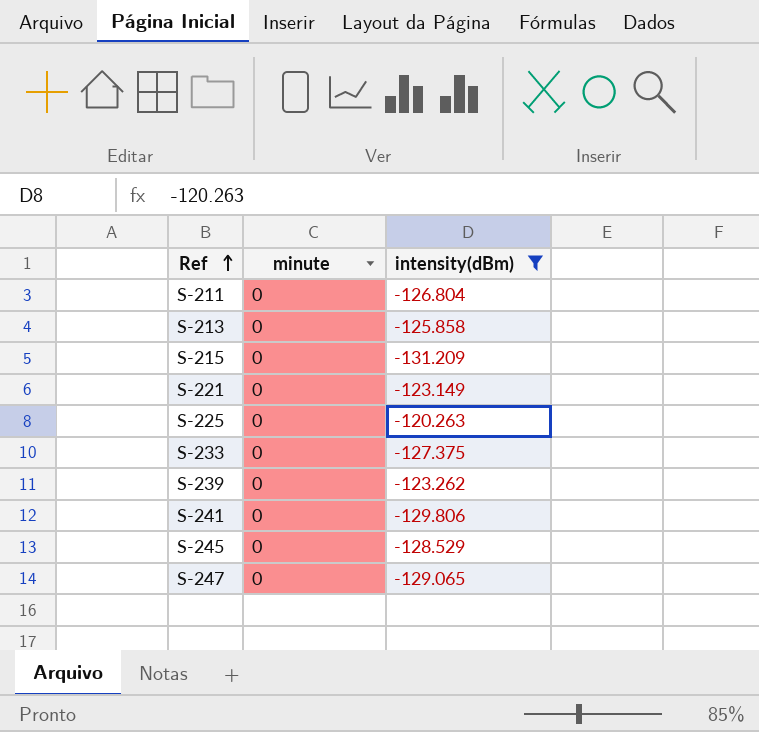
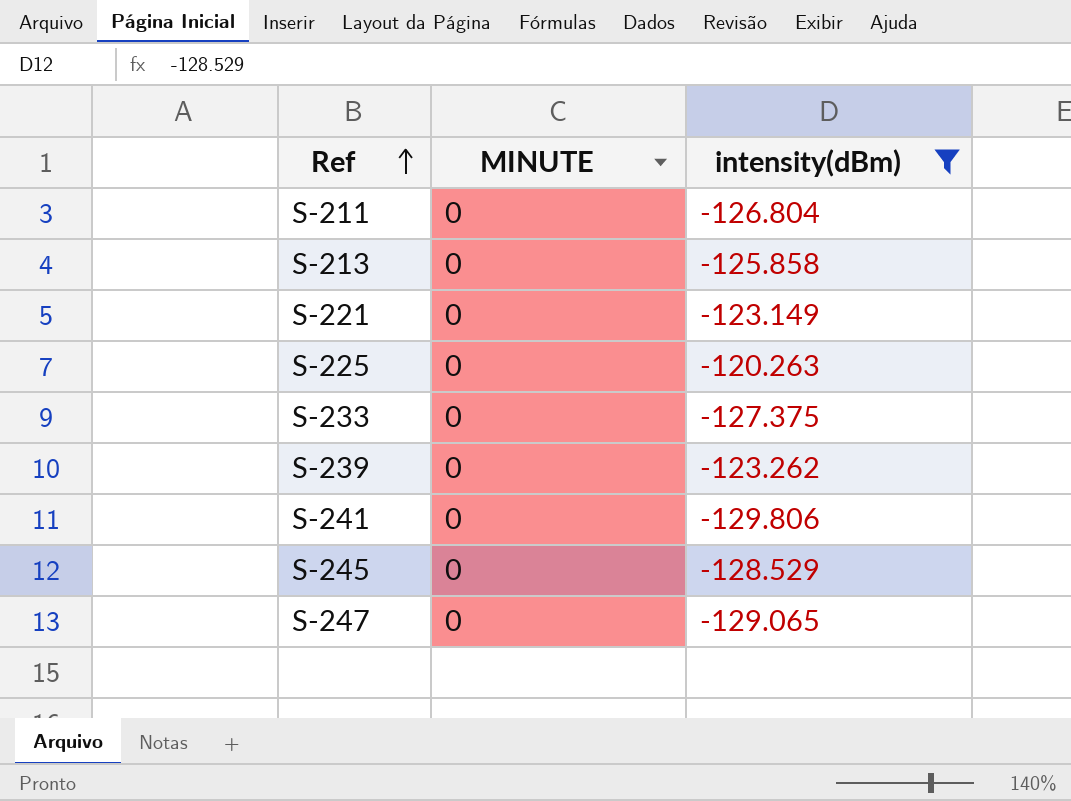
column name: minute -> MINUTE
row S-215: 0 | -131.209 -> none

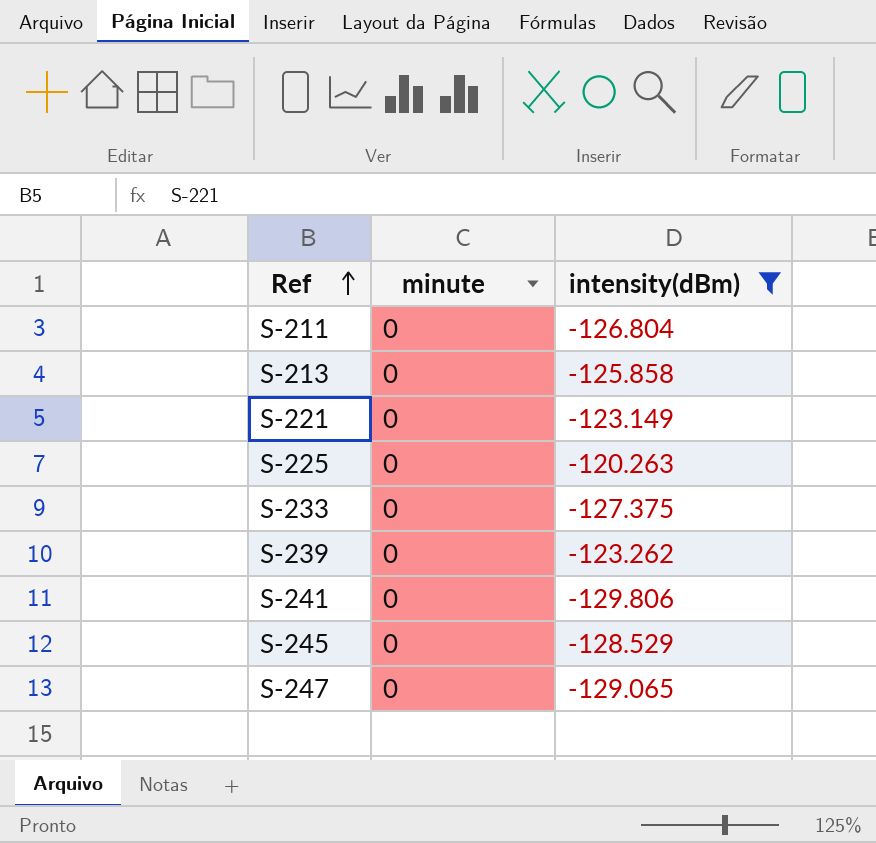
column name: MINUTE -> minute

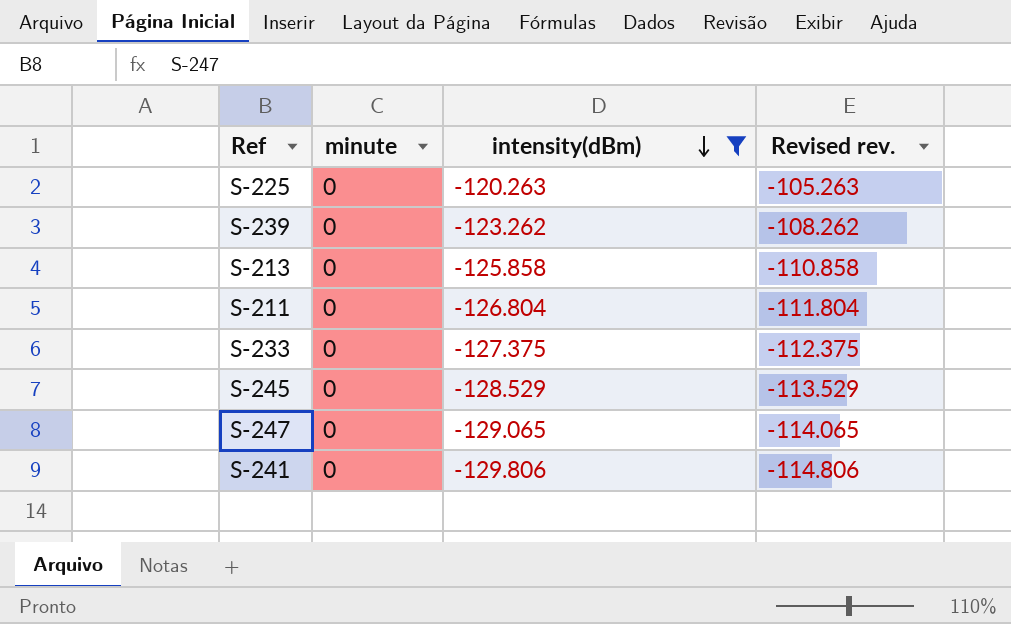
row order: Ref ascending -> intensity(dBm) descending
column Revised rev. | formula: none -> [intensity(dBm)] + 15
row S-221: 0 | -123.149 -> none

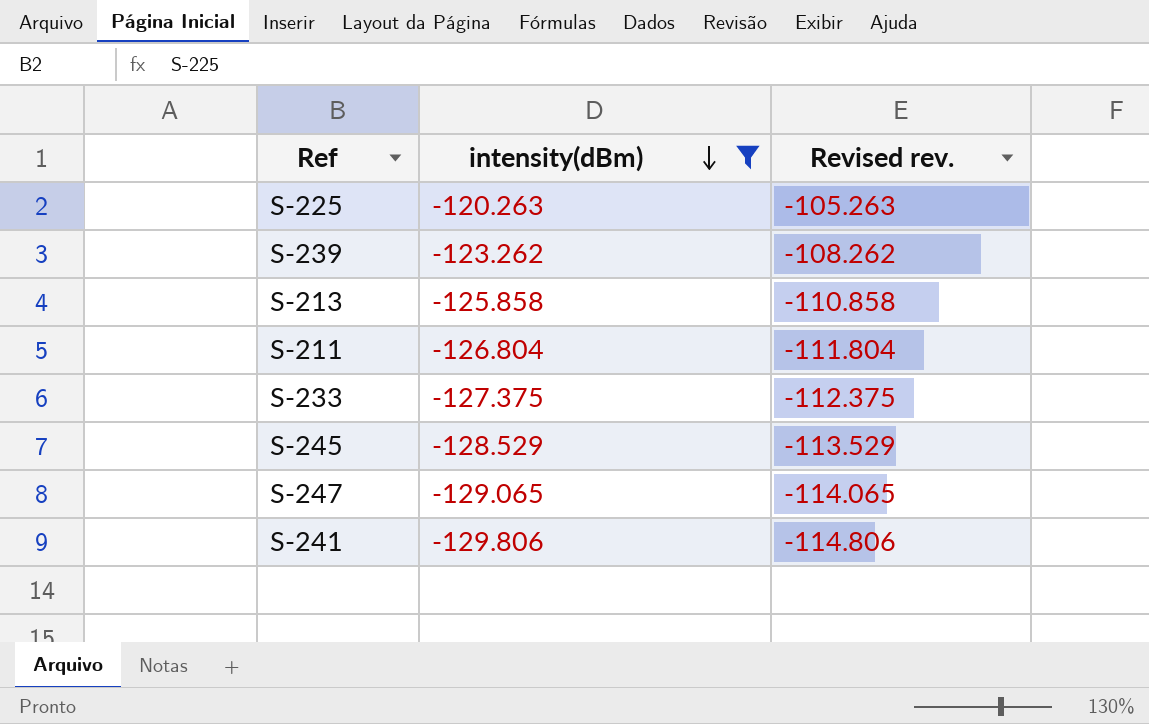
column minute | position: 2 -> none

